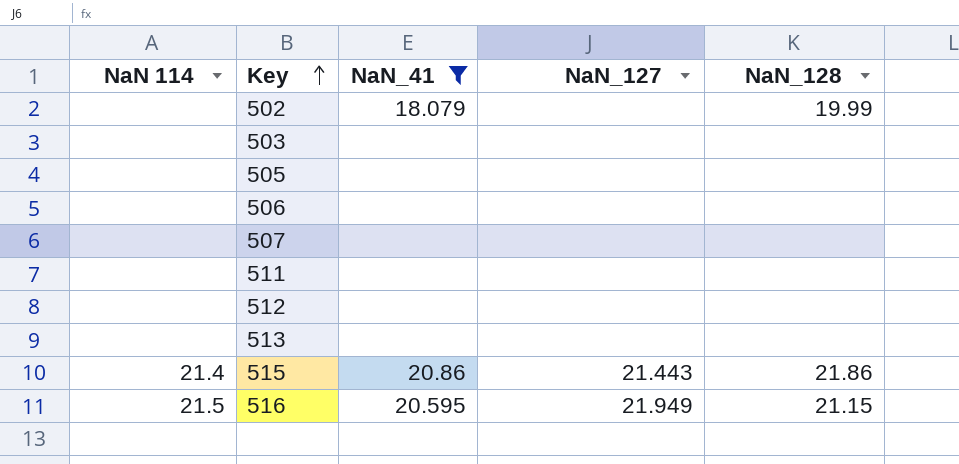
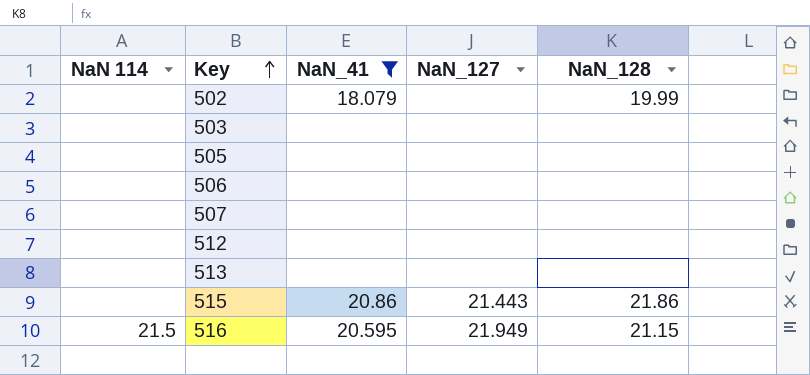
row 511: none | none | none | none -> none
515 | NaN 114: 21.4 -> none

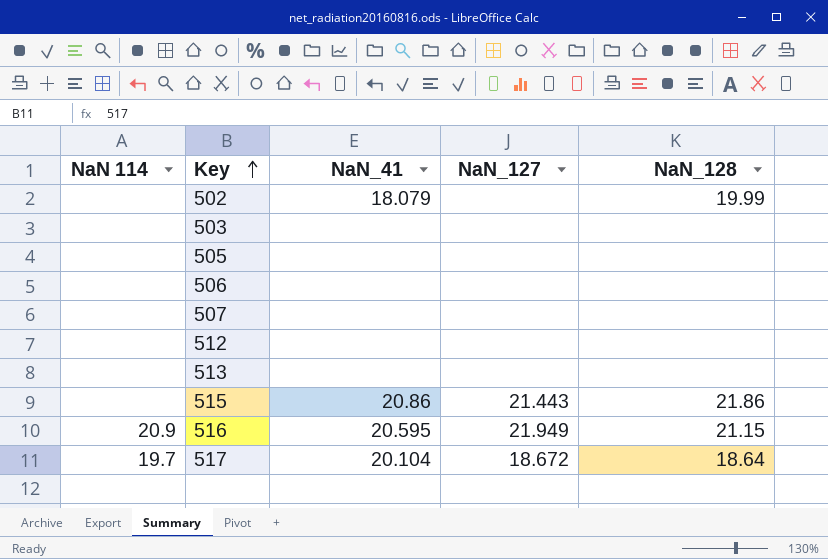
filter: NaN_41 != 20.104 -> none
516 | NaN 114: 21.5 -> 20.9

